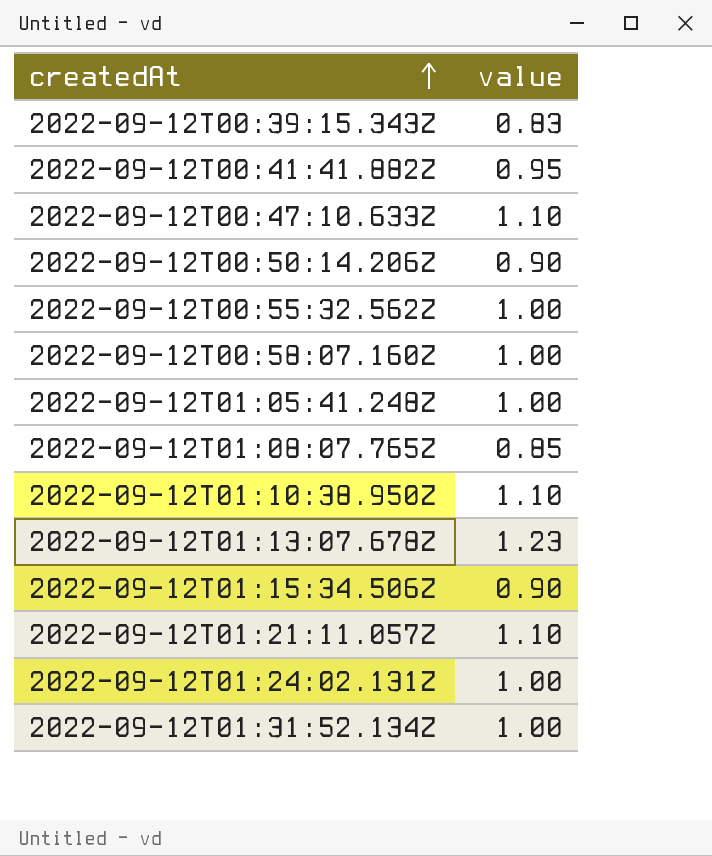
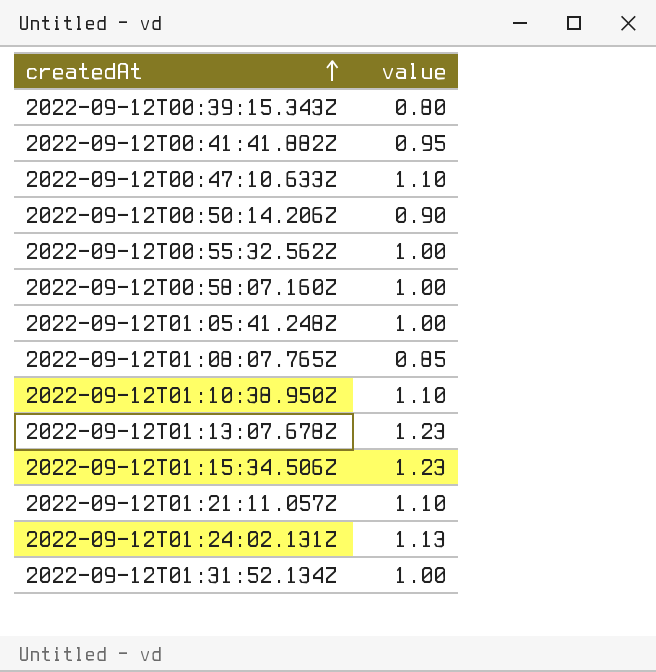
2022-09-12T00:39:15.343Z | value: 0.83 -> 0.80
2022-09-12T01:15:34.506Z | value: 0.90 -> 1.23
2022-09-12T01:24:02.131Z | value: 1.00 -> 1.13

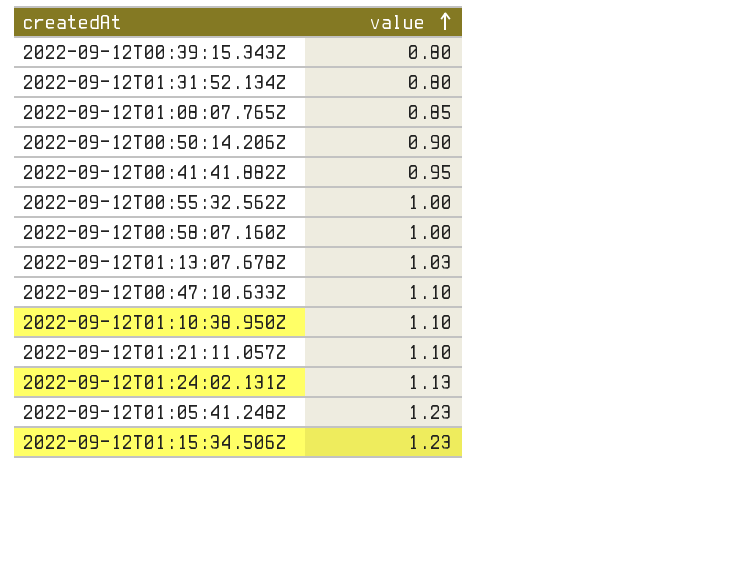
row order: createdAt ascending -> value ascending
2022-09-12T01:31:52.134Z | value: 1.00 -> 0.80
2022-09-12T01:13:07.678Z | value: 1.23 -> 1.03
2022-09-12T01:05:41.248Z | value: 1.00 -> 1.23

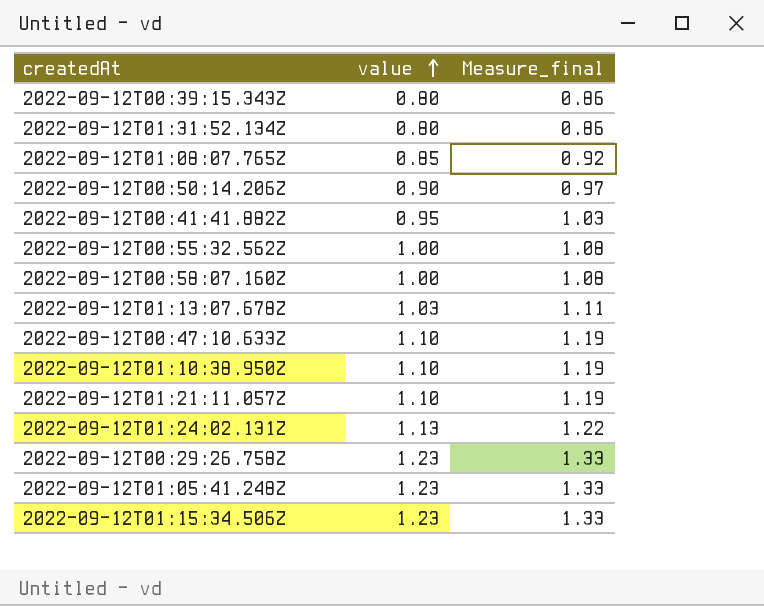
column Measure_final | formula: none -> [value] * 1.08
row 2022-09-12T00:29:26.758Z: none -> 1.23 | 1.33

